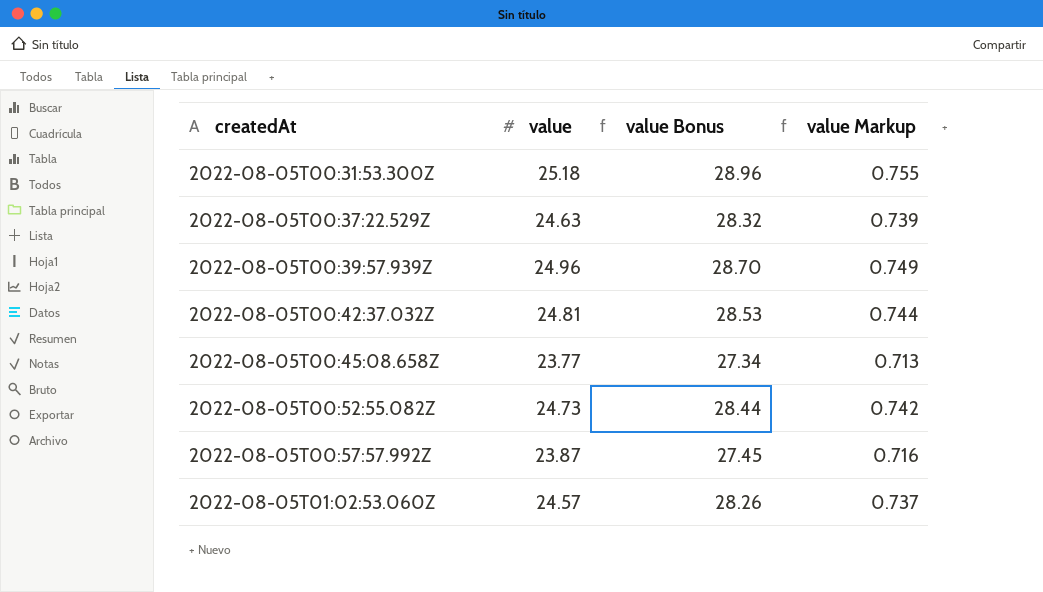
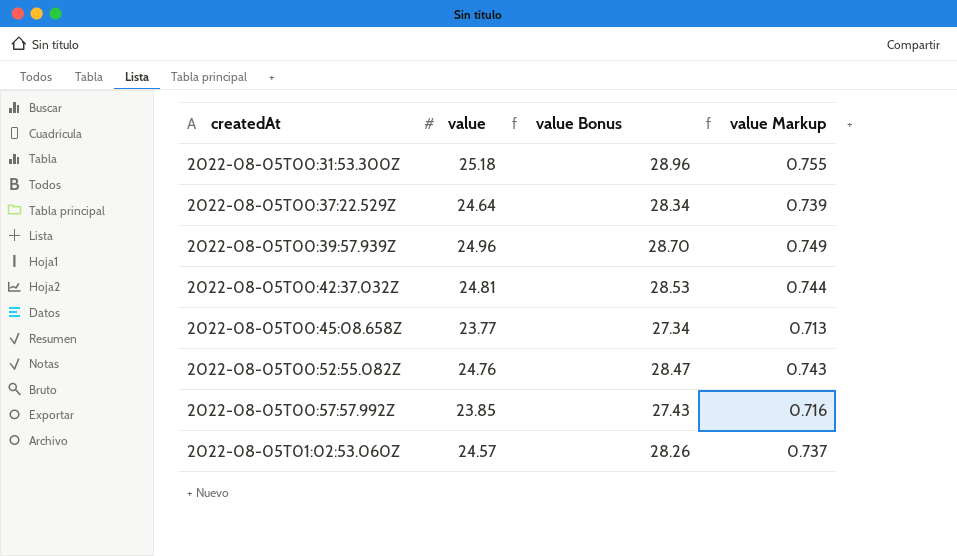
2022-08-05T00:37:22.529Z | value: 24.63 -> 24.64
2022-08-05T00:37:22.529Z | value Bonus: 28.32 -> 28.34
2022-08-05T00:52:55.082Z | value: 24.73 -> 24.76
2022-08-05T00:52:55.082Z | value Bonus: 28.44 -> 28.47
2022-08-05T00:52:55.082Z | value Markup: 0.742 -> 0.743
2022-08-05T00:57:57.992Z | value: 23.87 -> 23.85
2022-08-05T00:57:57.992Z | value Bonus: 27.45 -> 27.43

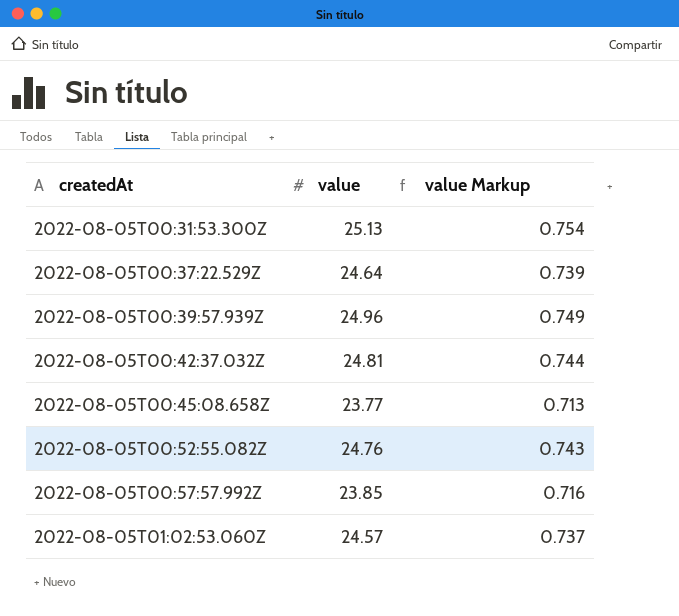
column value Bonus | formula: [value] * 1.15 -> none
2022-08-05T00:31:53.300Z | value: 25.18 -> 25.13
2022-08-05T00:31:53.300Z | value Markup: 0.755 -> 0.754

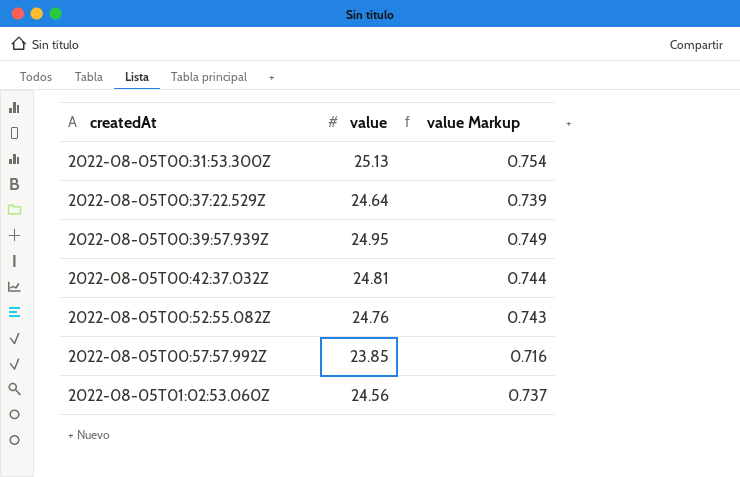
row 2022-08-05T00:45:08.658Z: 23.77 | 0.713 -> none
2022-08-05T00:39:57.939Z | value: 24.96 -> 24.95
2022-08-05T01:02:53.060Z | value: 24.57 -> 24.56

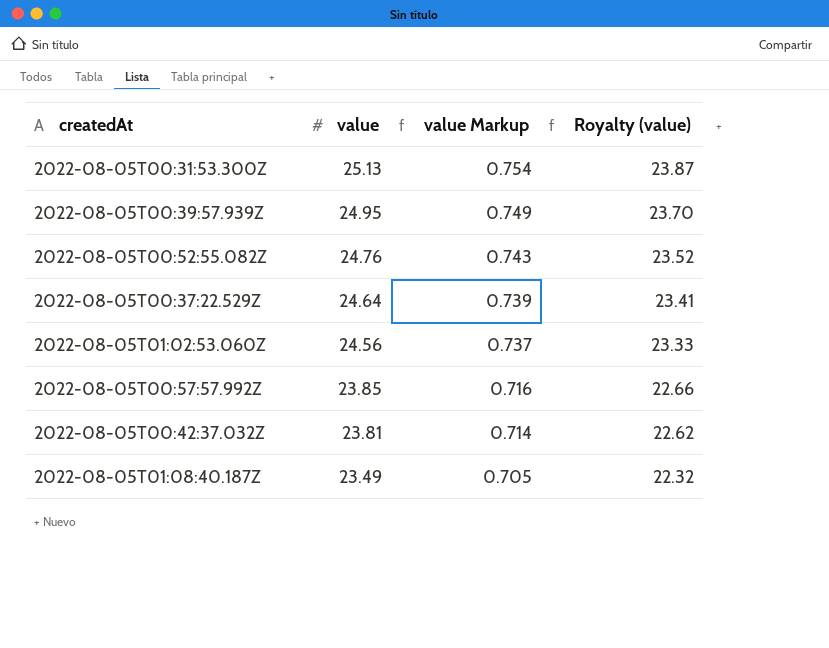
row order: createdAt ascending -> value descending
column Royalty (value) | formula: none -> [value] * 0.95
2022-08-05T00:42:37.032Z | value: 24.81 -> 23.81
2022-08-05T00:42:37.032Z | value Markup: 0.744 -> 0.714
row 2022-08-05T01:08:40.187Z: none -> 23.49 | 0.705 | 22.32

